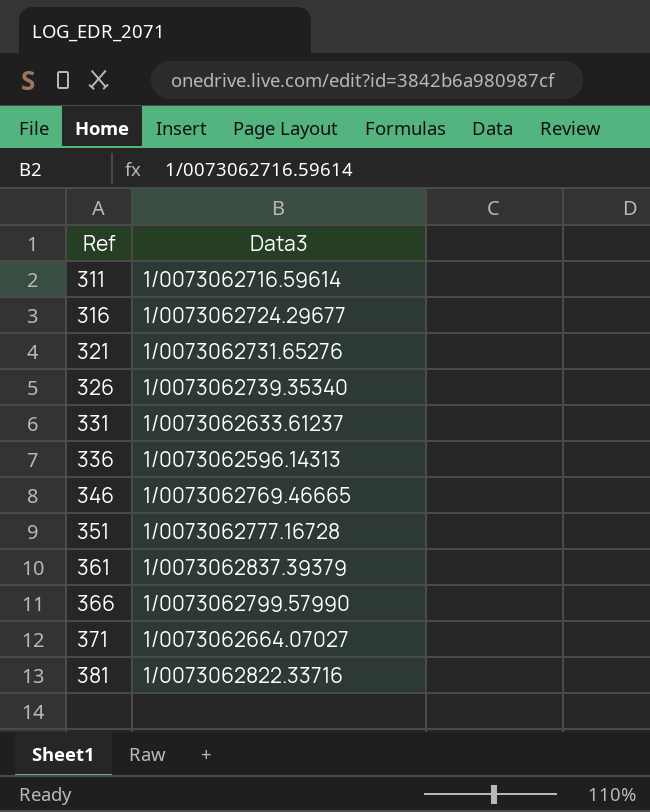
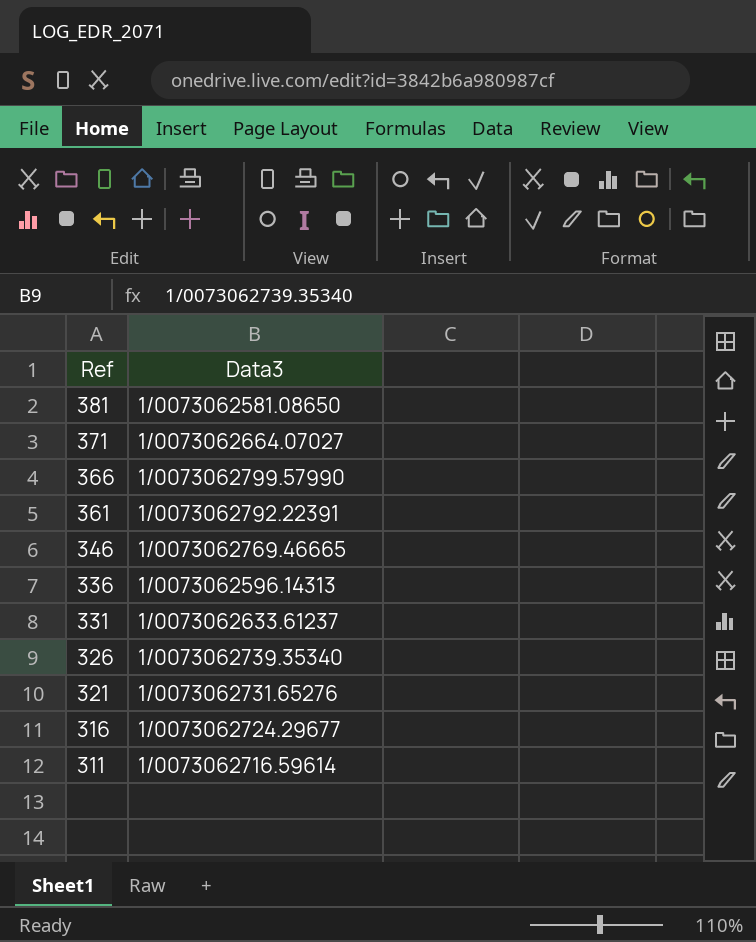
row order: Ref ascending -> Ref descending
row 351: 1/0073062777.16728 -> none
381 | Data3: 1/0073062822.33716 -> 1/0073062581.08650
361 | Data3: 1/0073062837.39379 -> 1/0073062792.22391

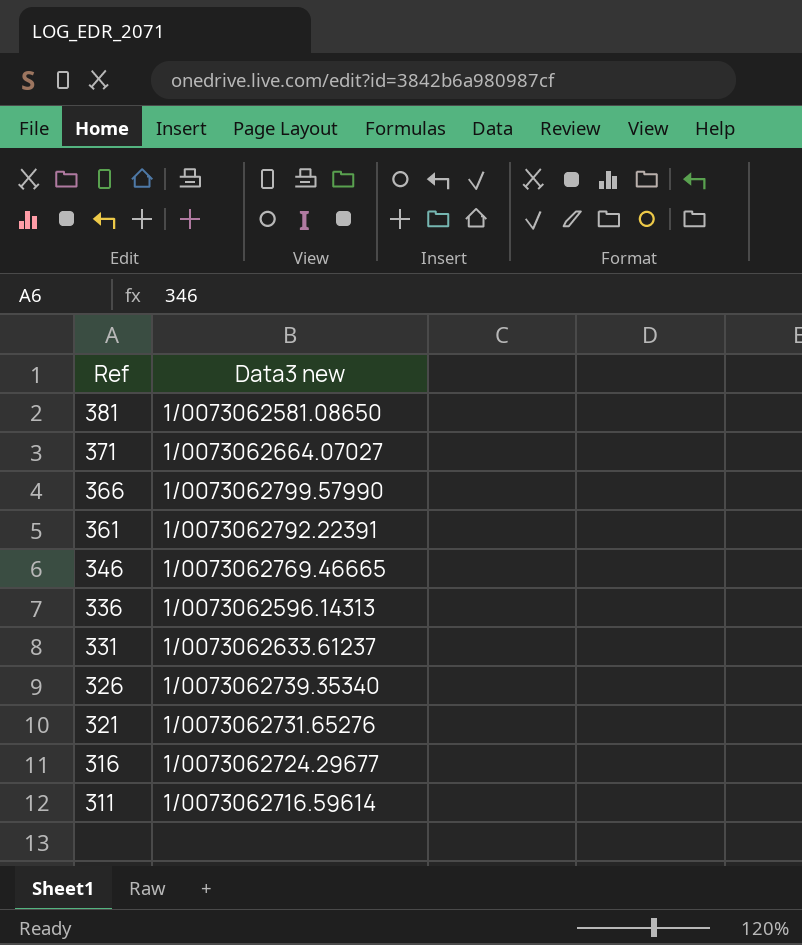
column name: Data3 -> Data3 new

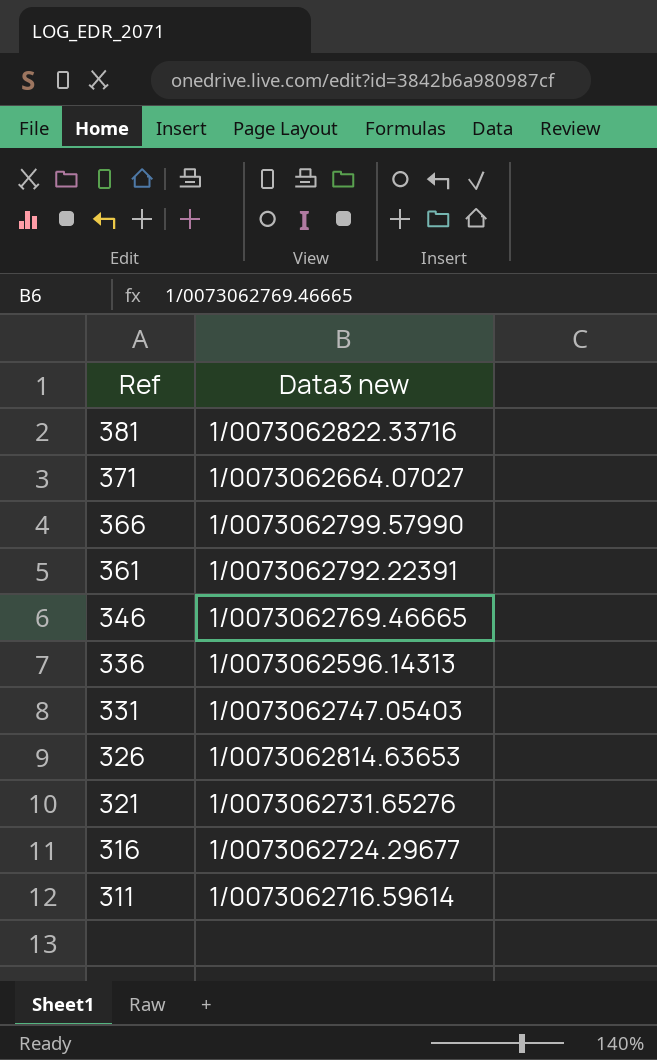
381 | Data3 new: 1/0073062581.08650 -> 1/0073062822.33716
331 | Data3 new: 1/0073062633.61237 -> 1/0073062747.05403
326 | Data3 new: 1/0073062739.35340 -> 1/0073062814.63653

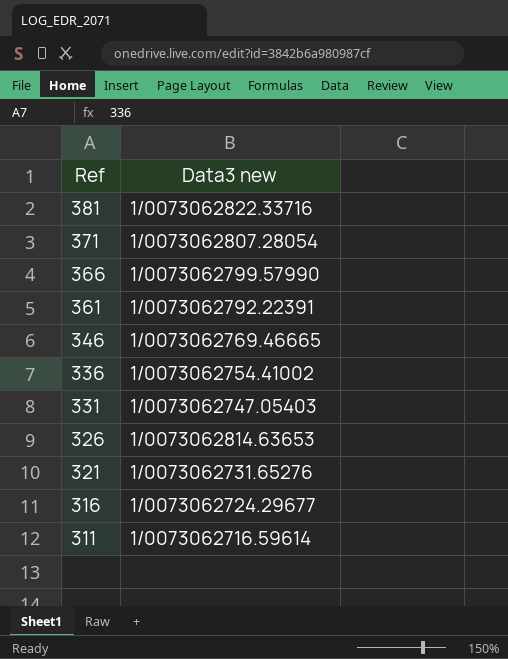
371 | Data3 new: 1/0073062664.07027 -> 1/0073062807.28054
336 | Data3 new: 1/0073062596.14313 -> 1/0073062754.41002

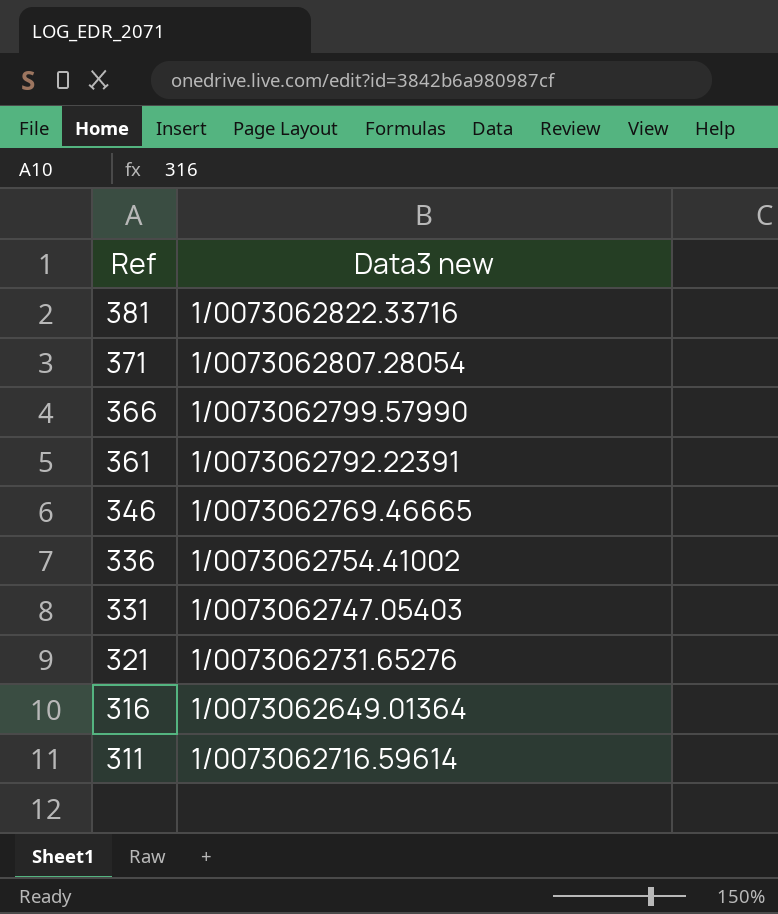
row 326: 1/0073062814.63653 -> none
316 | Data3 new: 1/0073062724.29677 -> 1/0073062649.01364

